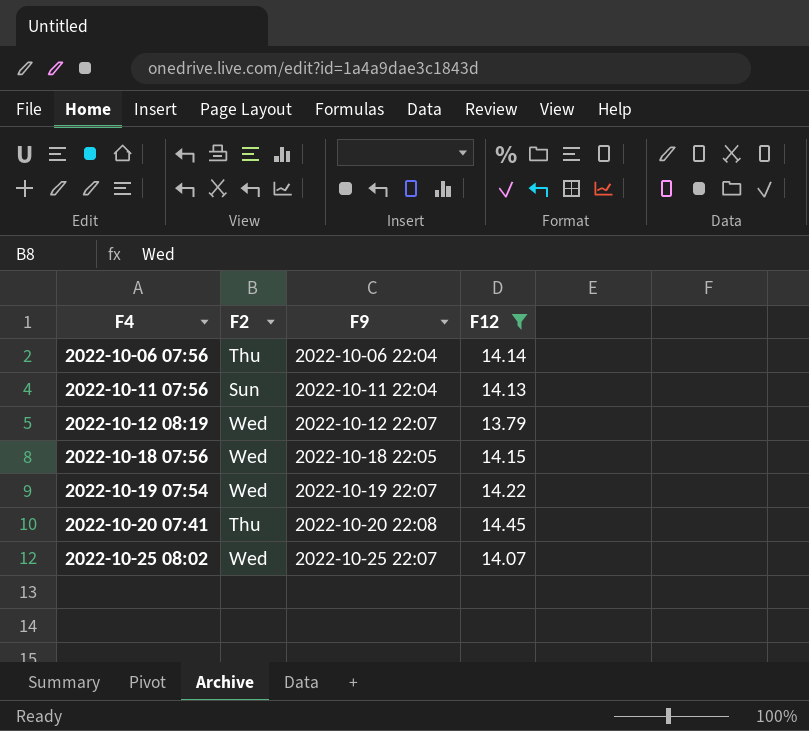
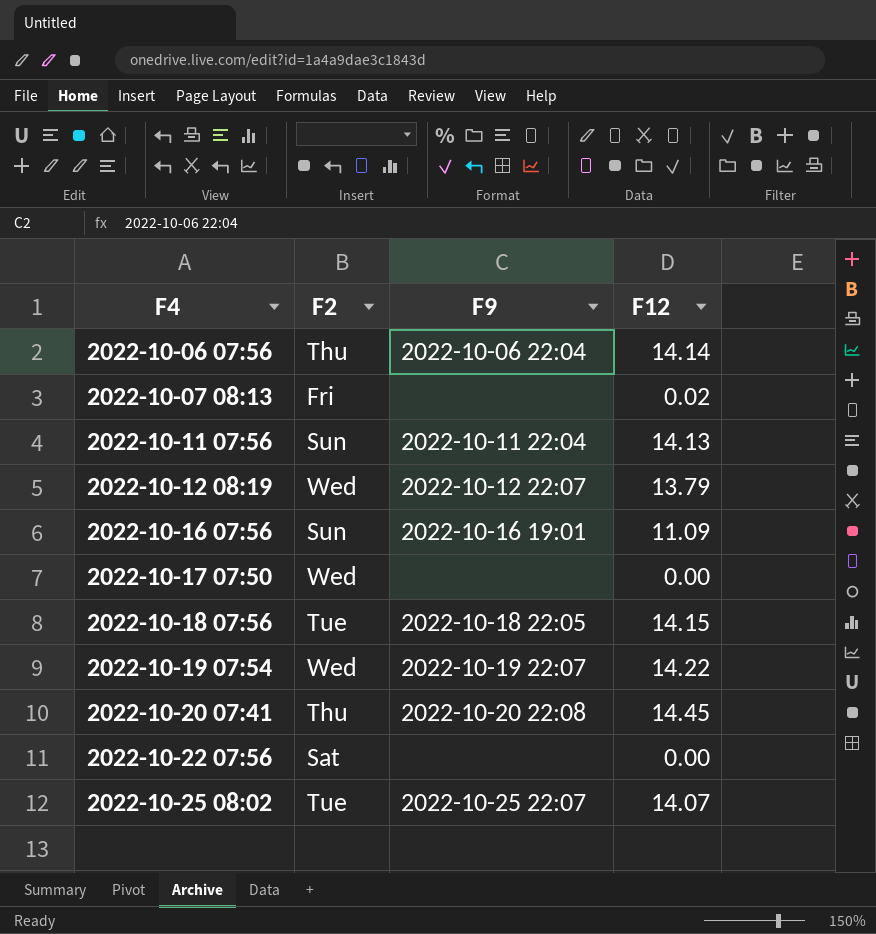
filter: F12 >= 13.79 -> none
2022-10-18 07:56 | F2: Wed -> Tue
2022-10-25 08:02 | F2: Wed -> Tue

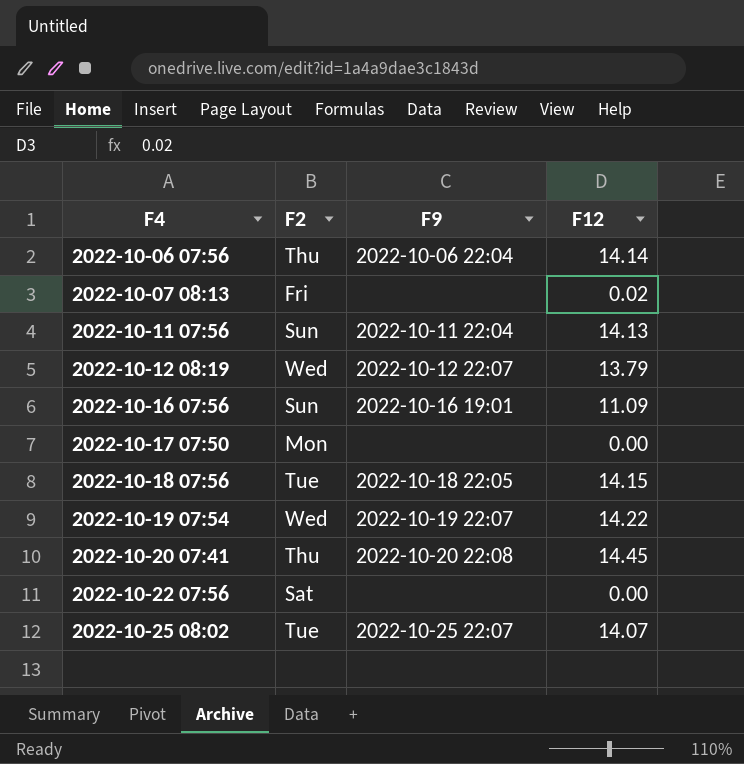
2022-10-17 07:50 | F2: Wed -> Mon

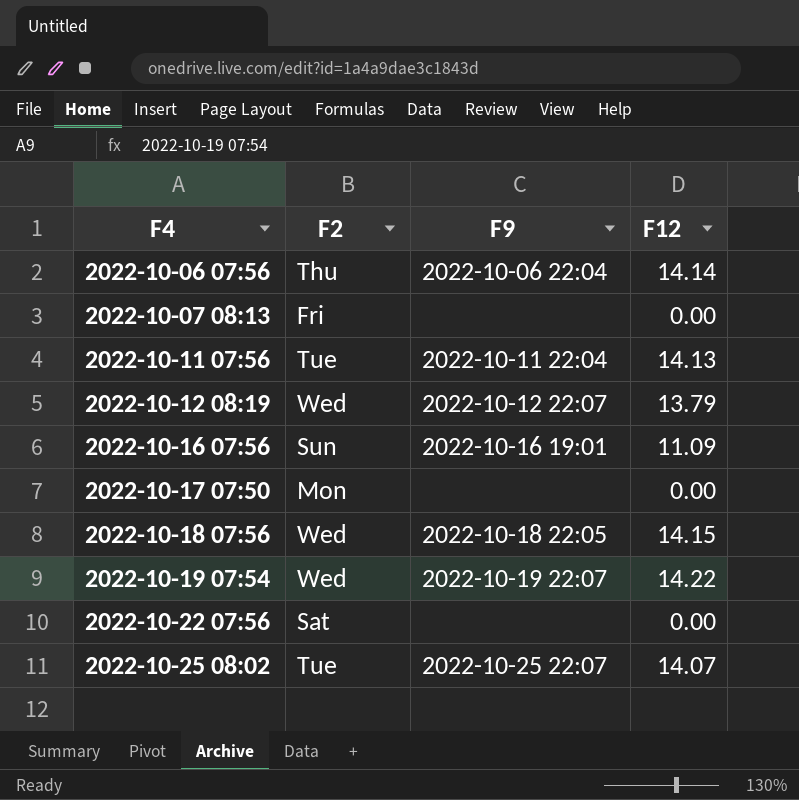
row 2022-10-20 07:41: Thu | 2022-10-20 22:08 | 14.45 -> none
2022-10-07 08:13 | F12: 0.02 -> 0.00
2022-10-11 07:56 | F2: Sun -> Tue
2022-10-18 07:56 | F2: Tue -> Wed

